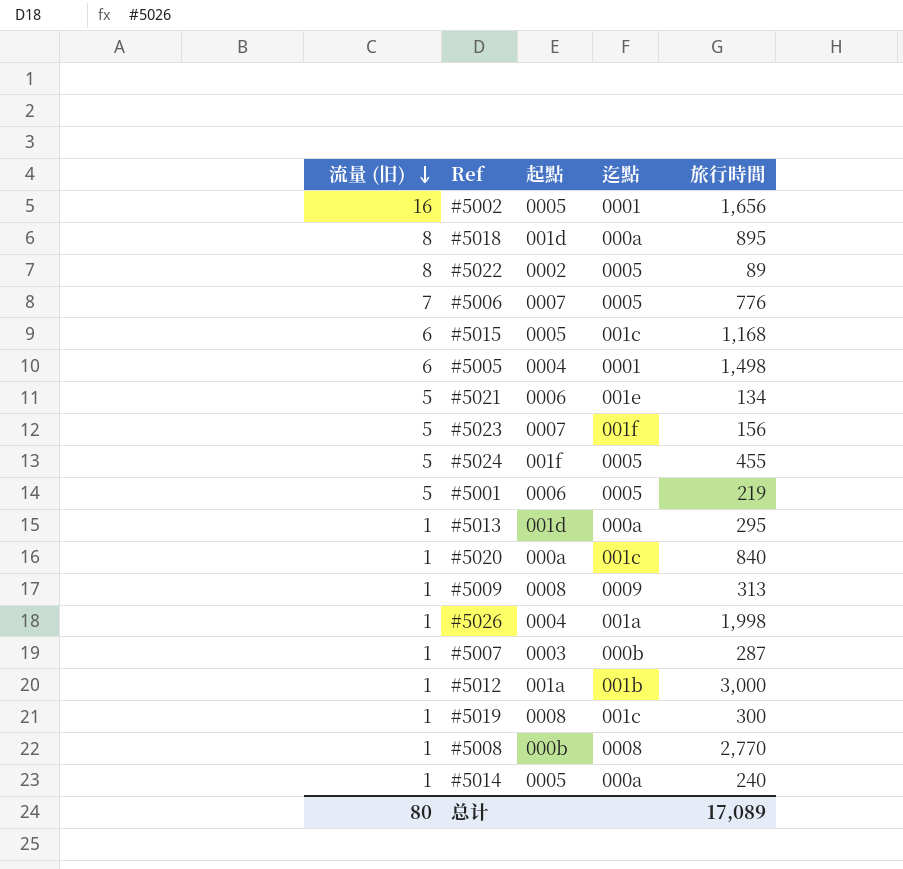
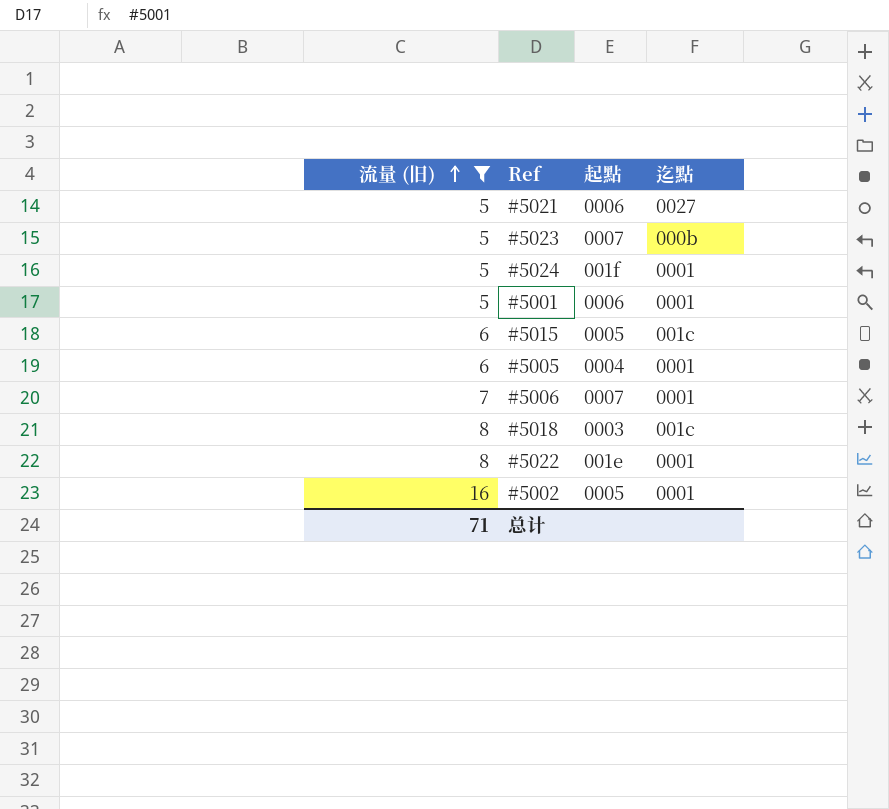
filter: none -> 流量 (旧) != 1
row order: 流量 (旧) descending -> 流量 (旧) ascending
column 旅行時間 | position: 5 -> none
#5021 | 迄點: 001e -> 0027
#5023 | 迄點: 001f -> 000b
#5024 | 迄點: 0005 -> 0001
#5001 | 迄點: 0005 -> 0001
#5006 | 迄點: 0005 -> 0001
#5018 | 起點: 001d -> 0003
#5018 | 迄點: 000a -> 001c
#5022 | 起點: 0002 -> 001e
#5022 | 迄點: 0005 -> 0001
总计 | 流量 (旧): 80 -> 71

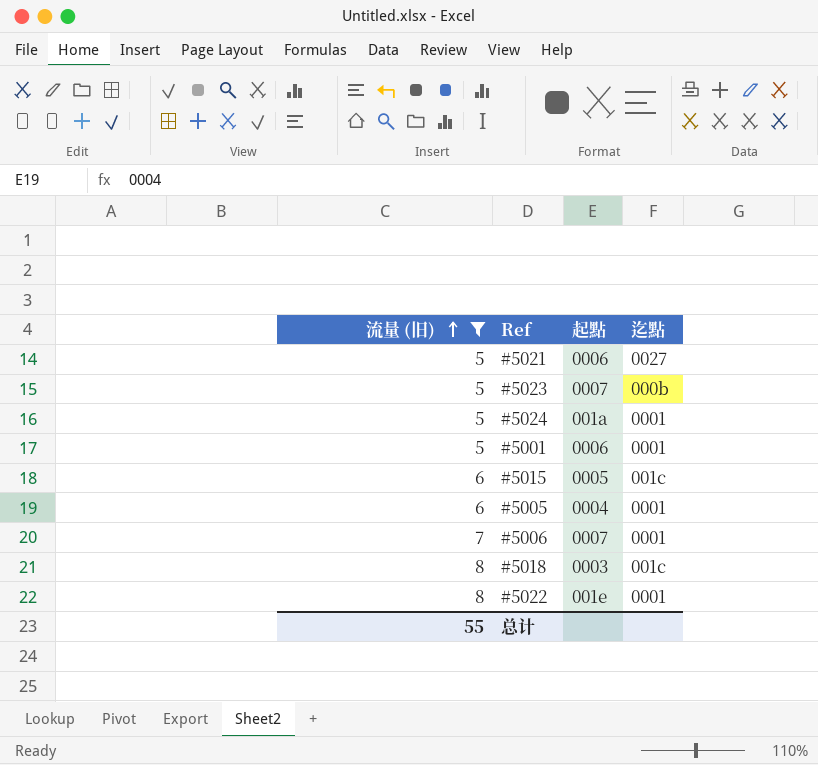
row #5002: 16 | 0005 | 0001 -> none
#5024 | 起點: 001f -> 001a
总计 | 流量 (旧): 71 -> 55

